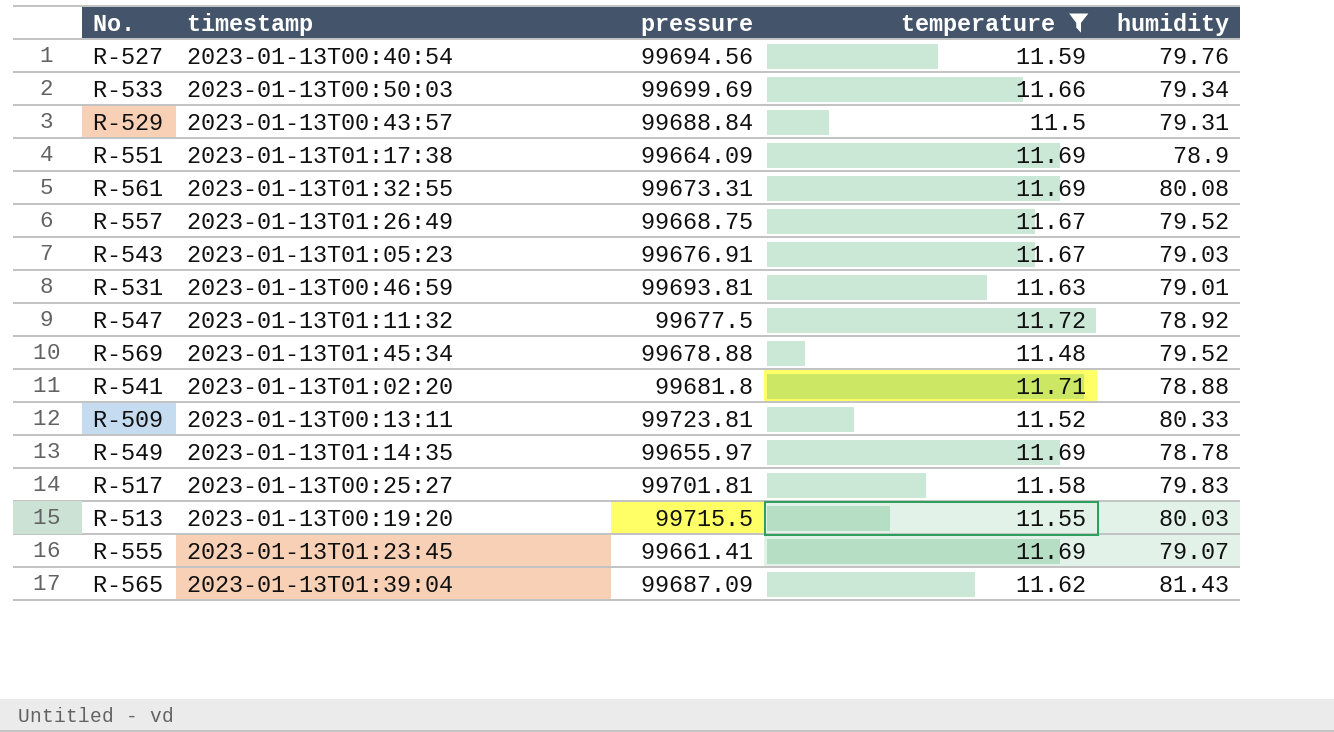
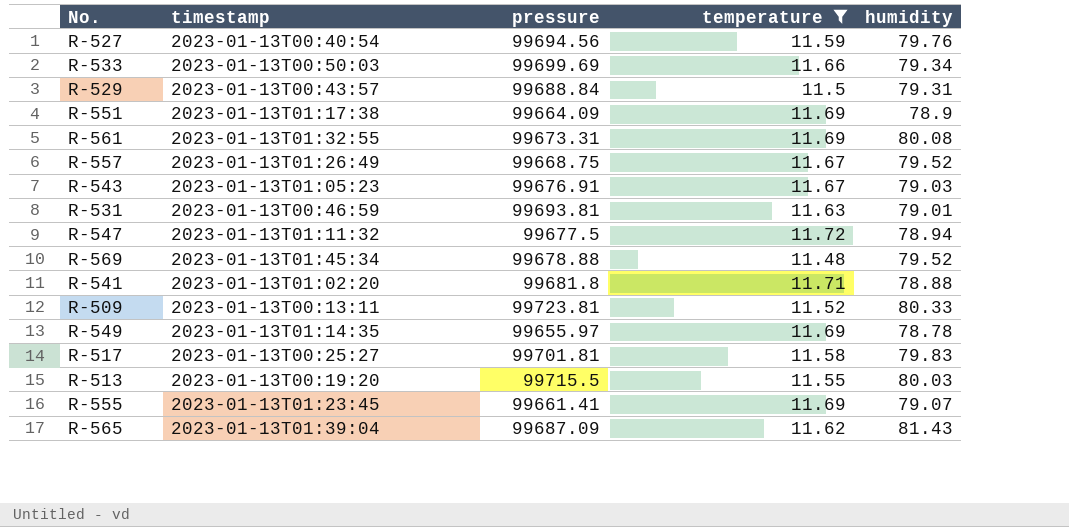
R-547 | humidity: 78.92 -> 78.94

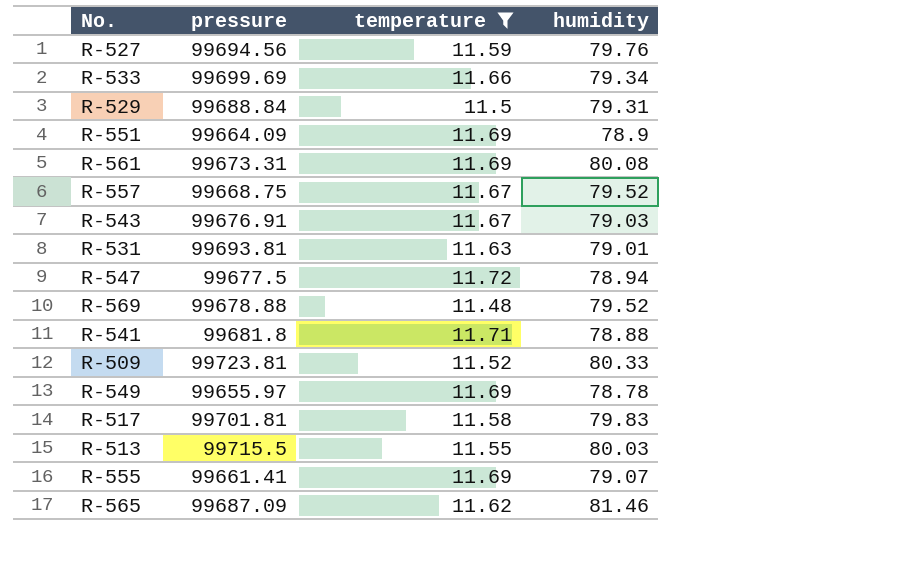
column timestamp | position: 2 -> none
R-565 | humidity: 81.43 -> 81.46

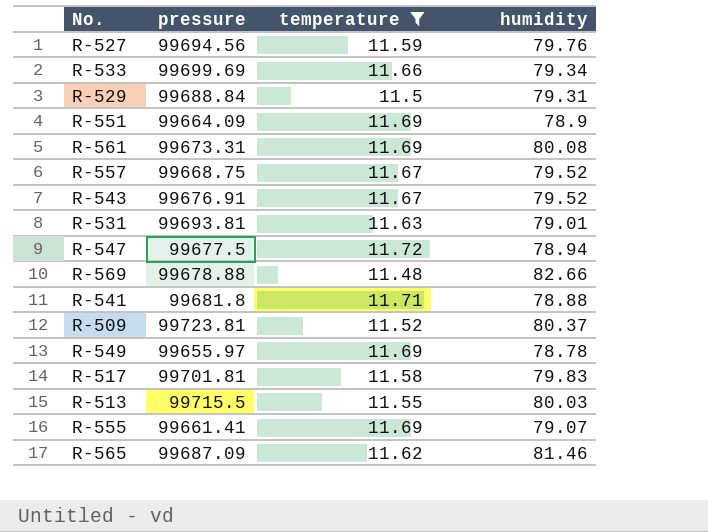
R-543 | humidity: 79.03 -> 79.52
R-569 | humidity: 79.52 -> 82.66
R-509 | humidity: 80.33 -> 80.37

